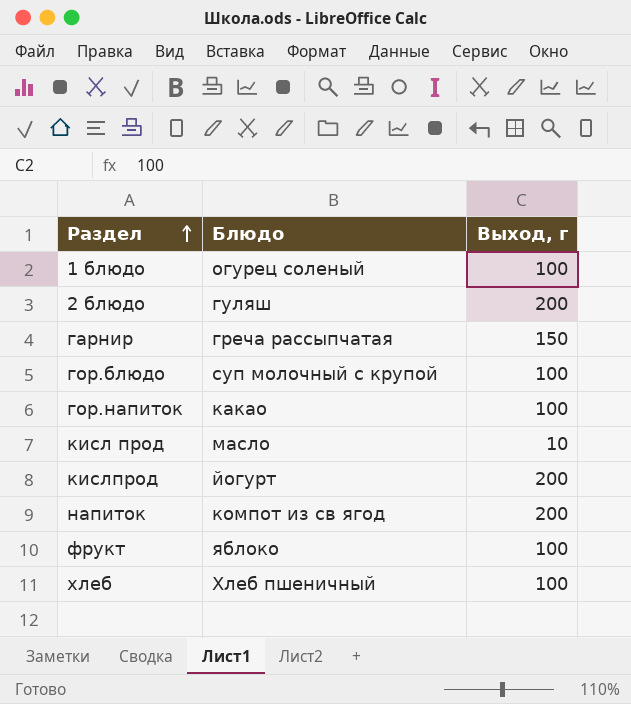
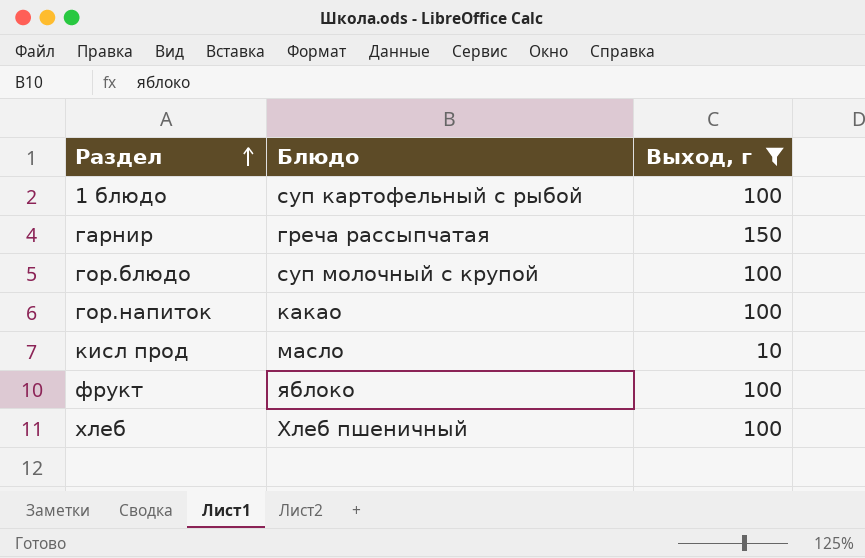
filter: none -> Выход, г != 200
1 блюдо | Блюдо: огурец соленый -> суп картофельный с рыбой

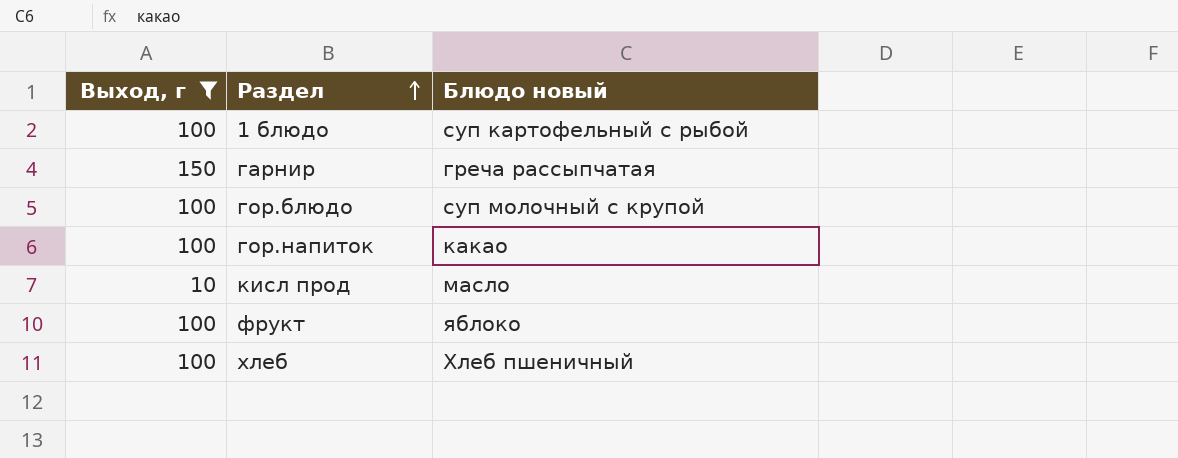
column Выход, г | position: 3 -> 1
column name: Блюдо -> Блюдо новый

